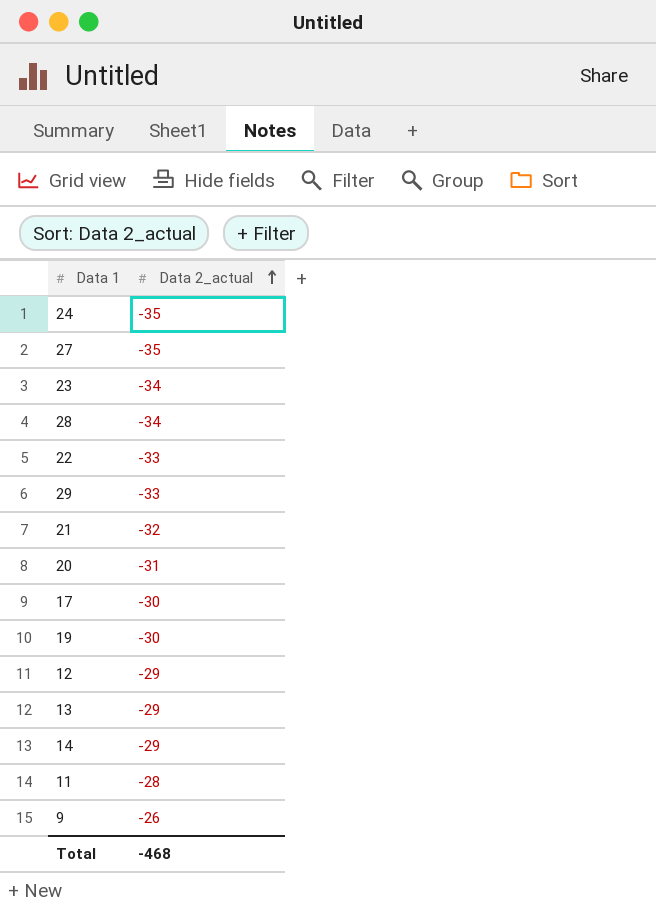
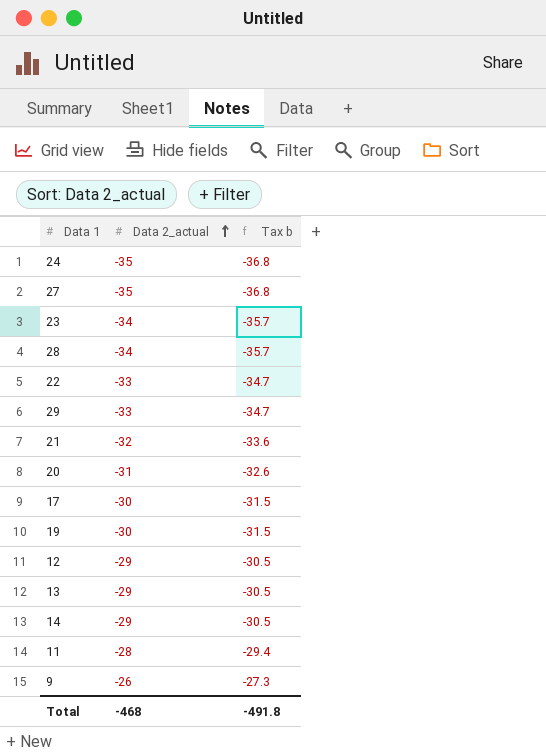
column Tax b | formula: none -> [Data 2_actual] * 1.05

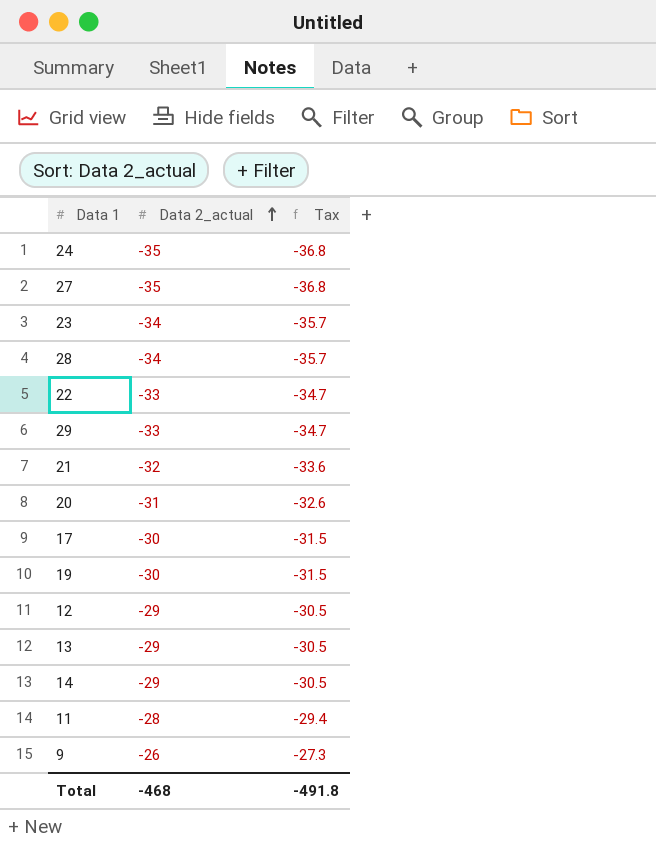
column name: Tax b -> Tax

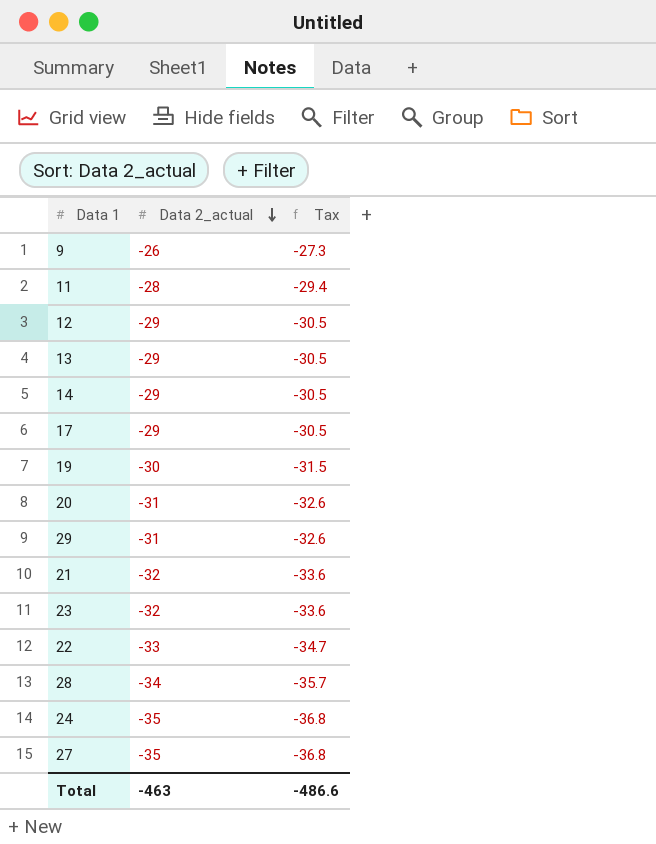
row order: Data 2_actual ascending -> Data 2_actual descending
17 | Data 2_actual: -30 -> -29
17 | Tax: -31.5 -> -30.5
29 | Data 2_actual: -33 -> -31
29 | Tax: -34.7 -> -32.6
23 | Data 2_actual: -34 -> -32
23 | Tax: -35.7 -> -33.6
Total | Data 2_actual: -468 -> -463
Total | Tax: -491.8 -> -486.6

